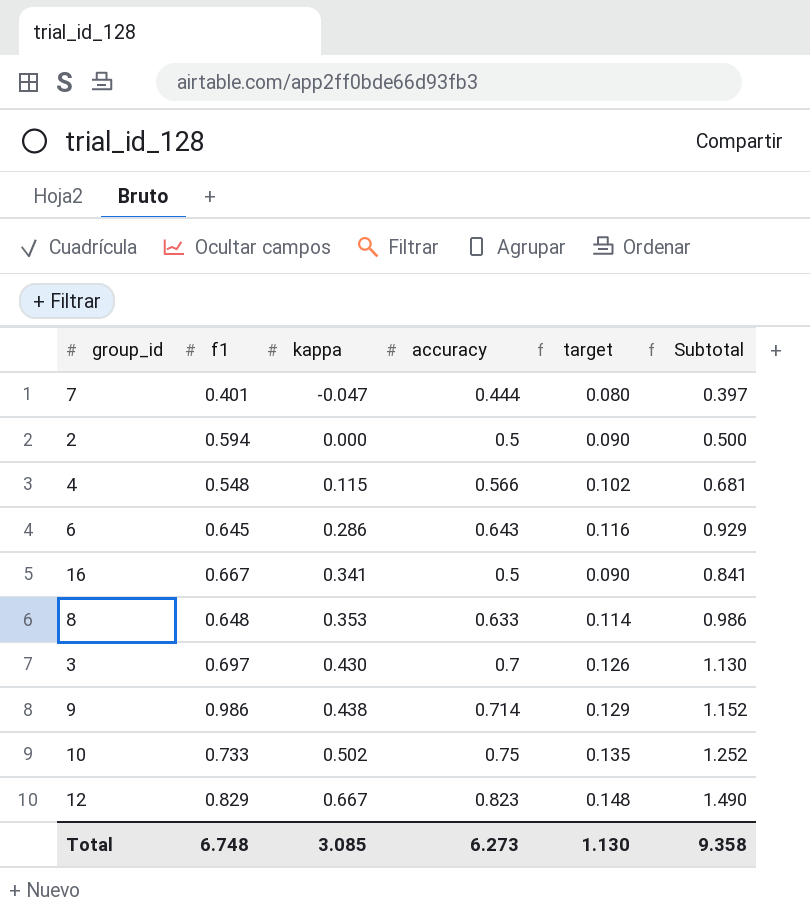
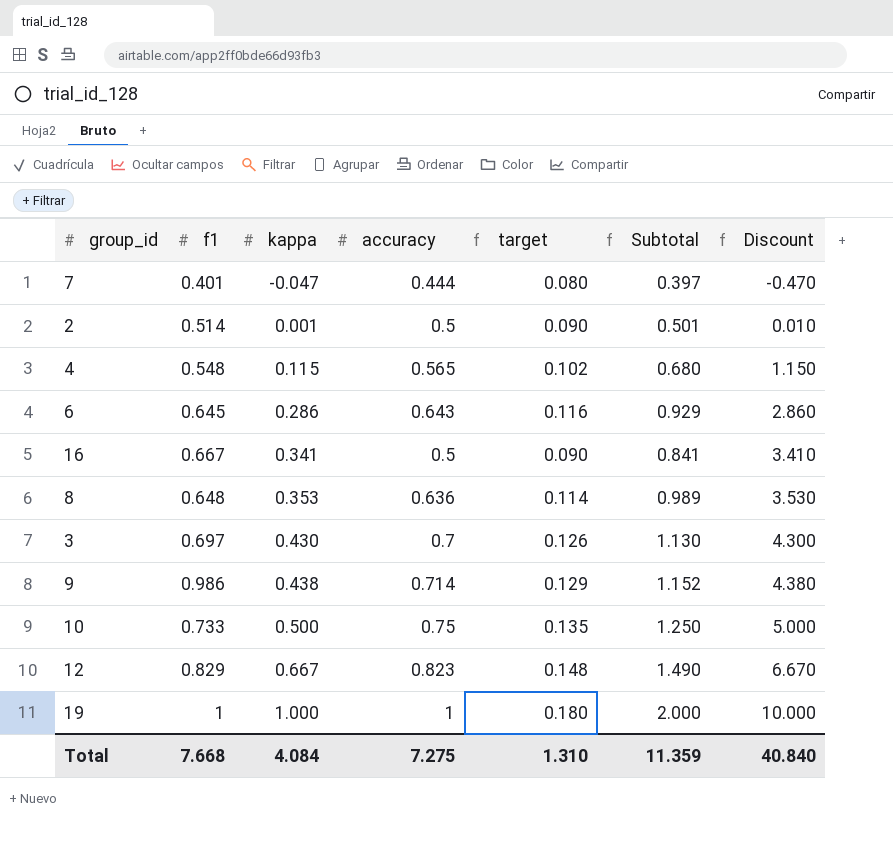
column Discount | formula: none -> [kappa] * 10
2 | f1: 0.594 -> 0.514
2 | kappa: 0.000 -> 0.001
2 | Subtotal: 0.500 -> 0.501
4 | accuracy: 0.566 -> 0.565
4 | Subtotal: 0.681 -> 0.680
8 | accuracy: 0.633 -> 0.636
8 | Subtotal: 0.986 -> 0.989
10 | kappa: 0.502 -> 0.500
10 | Subtotal: 1.252 -> 1.250
row 19: none -> 1 | 1.000 | 1 | 0.180 | 2.000 | 10.000
Total | f1: 6.748 -> 7.668
Total | kappa: 3.085 -> 4.084
Total | accuracy: 6.273 -> 7.275
Total | target: 1.130 -> 1.310
Total | Subtotal: 9.358 -> 11.359

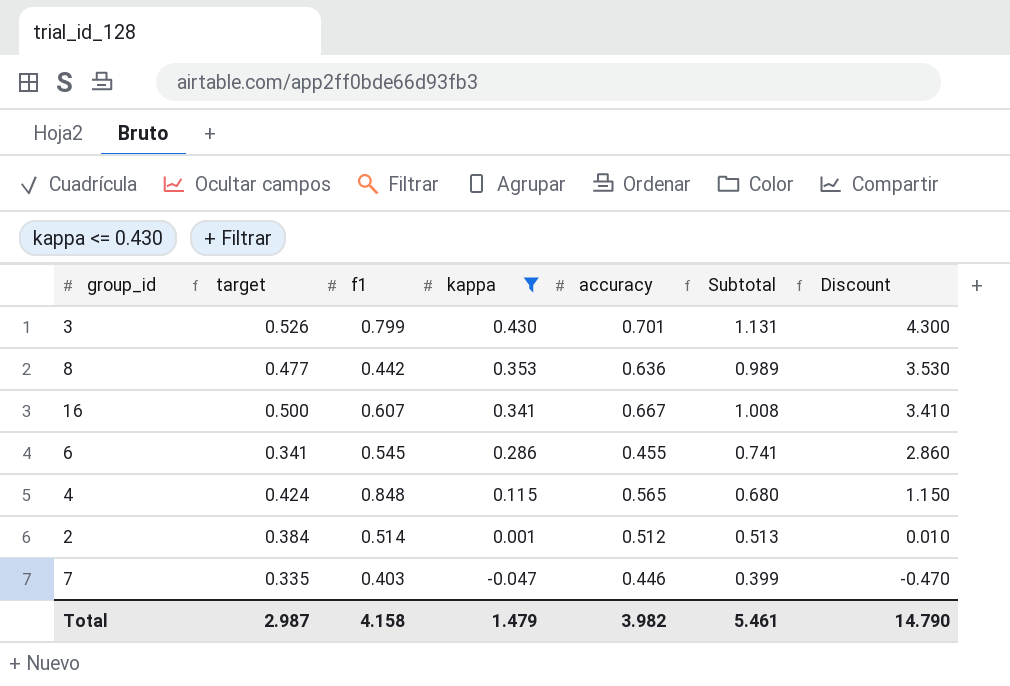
filter: none -> kappa <= 0.430
row order: kappa ascending -> kappa descending
column target | formula: [accuracy] * 0.18 -> [accuracy] * 0.75
column target | position: 5 -> 2
3 | f1: 0.697 -> 0.799
3 | accuracy: 0.7 -> 0.701
3 | Subtotal: 1.130 -> 1.131
8 | f1: 0.648 -> 0.442
16 | f1: 0.667 -> 0.607
16 | accuracy: 0.5 -> 0.667
16 | Subtotal: 0.841 -> 1.008
6 | f1: 0.645 -> 0.545
6 | accuracy: 0.643 -> 0.455
6 | Subtotal: 0.929 -> 0.741
4 | f1: 0.548 -> 0.848
2 | accuracy: 0.5 -> 0.512
2 | Subtotal: 0.501 -> 0.513
7 | f1: 0.401 -> 0.403
7 | accuracy: 0.444 -> 0.446
7 | Subtotal: 0.397 -> 0.399
Total | target: 1.310 -> 2.987
Total | f1: 7.668 -> 4.158
Total | kappa: 4.084 -> 1.479
Total | accuracy: 7.275 -> 3.982
Total | Subtotal: 11.359 -> 5.461
Total | Discount: 40.840 -> 14.790

